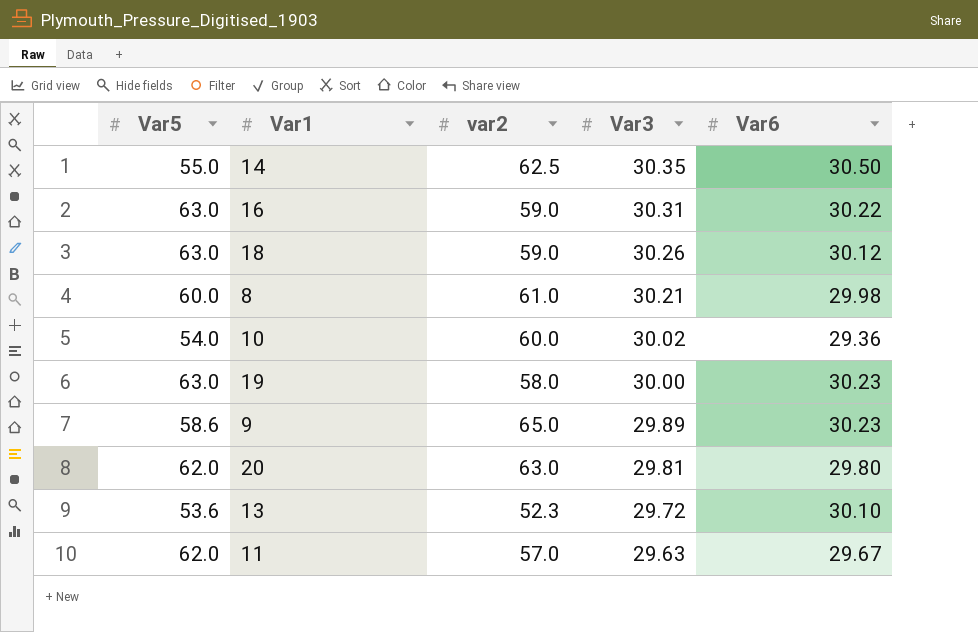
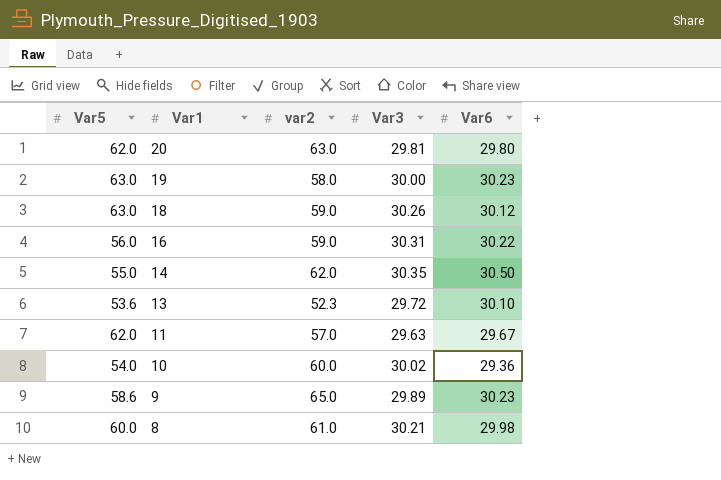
row order: Var3 descending -> Var1 descending
16 | Var5: 63.0 -> 56.0
14 | var2: 62.5 -> 62.0

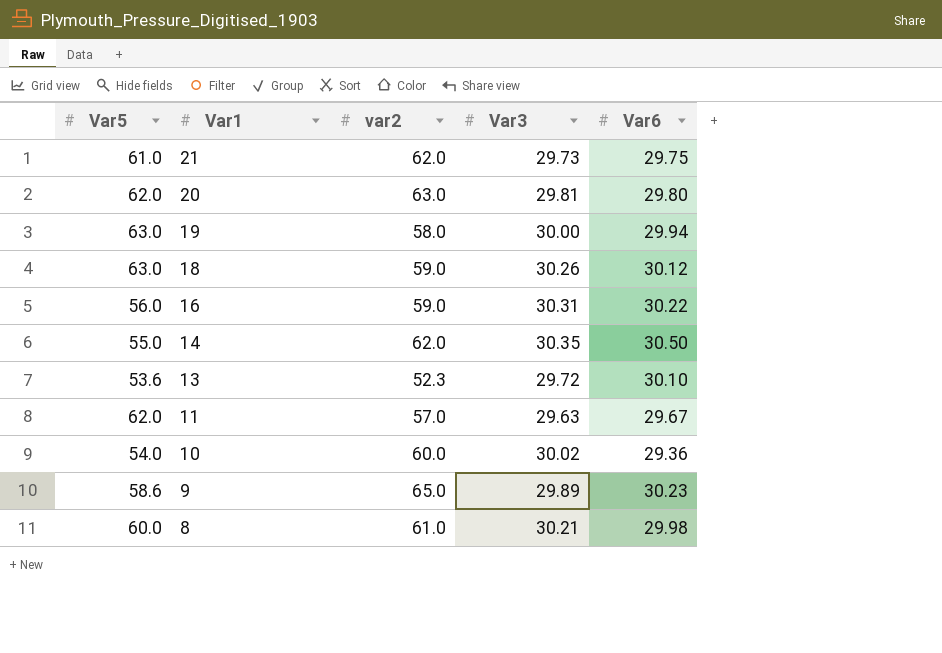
row 21: none -> 61.0 | 62.0 | 29.73 | 29.75
19 | Var6: 30.23 -> 29.94

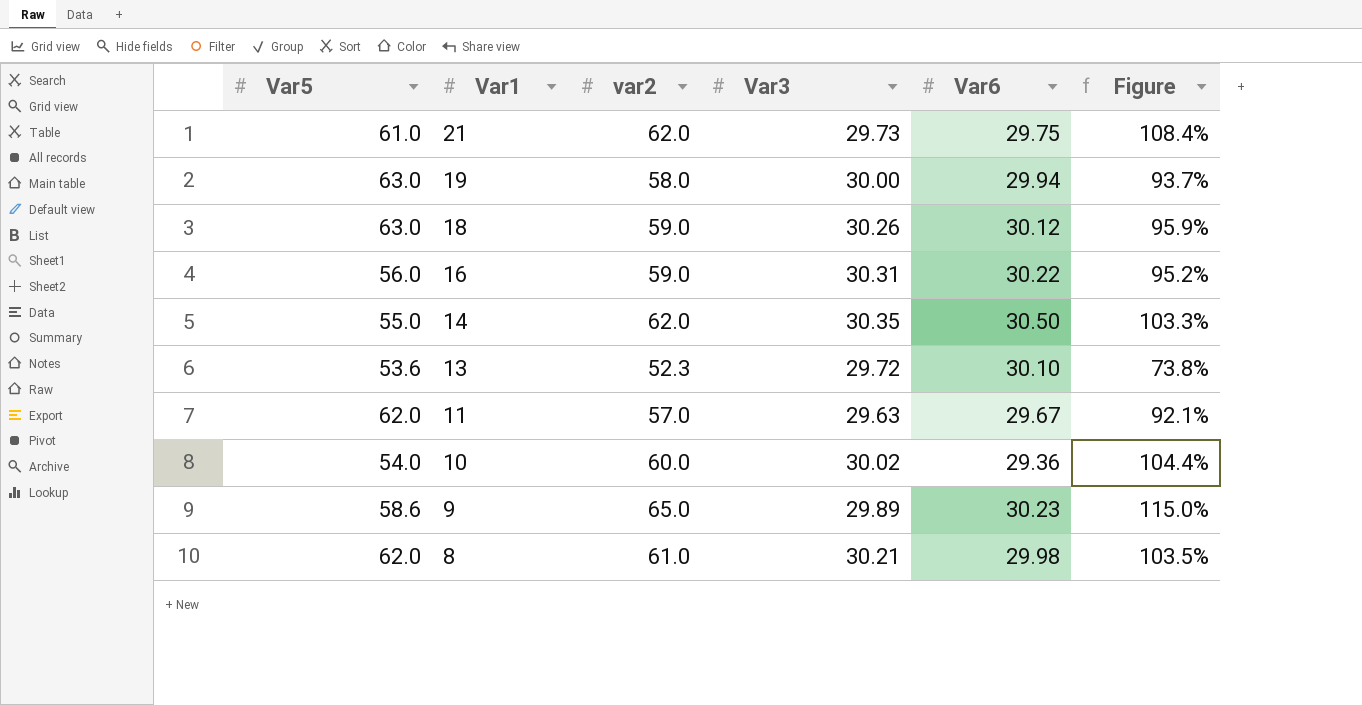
column Figure | formula: none -> ([var2] - [Var6]) / [Var6]
row 20: 62.0 | 63.0 | 29.81 | 29.80 -> none
8 | Var5: 60.0 -> 62.0

